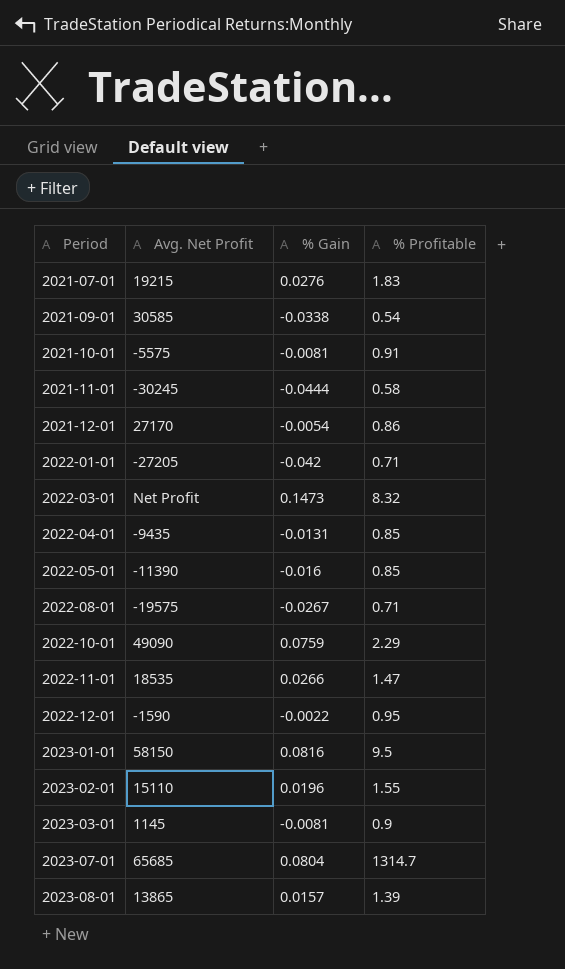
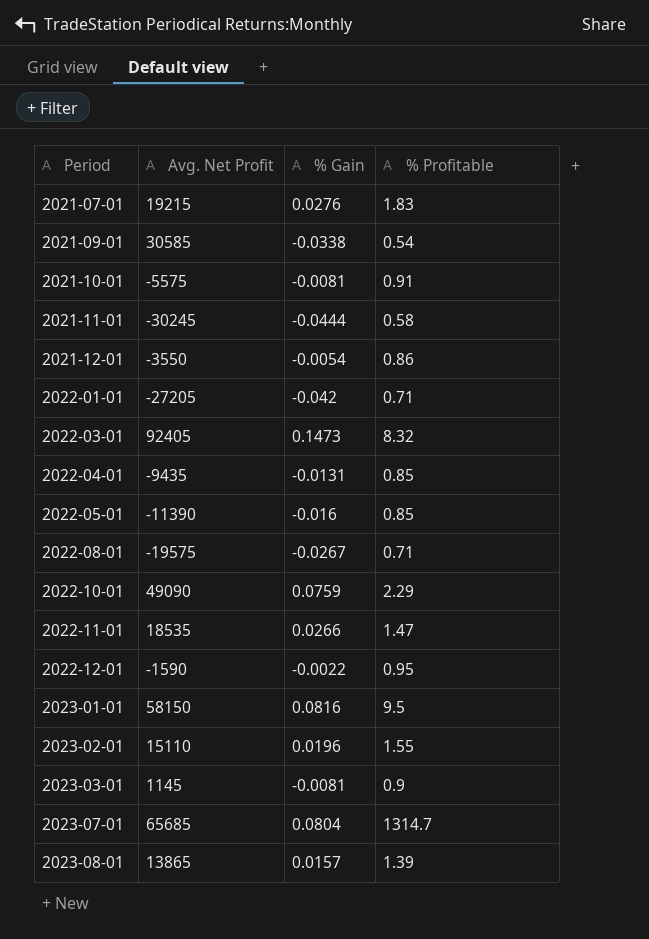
2021-12-01 | Avg. Net Profit: 27170 -> -3550
2022-03-01 | Avg. Net Profit: Net Profit -> 92405

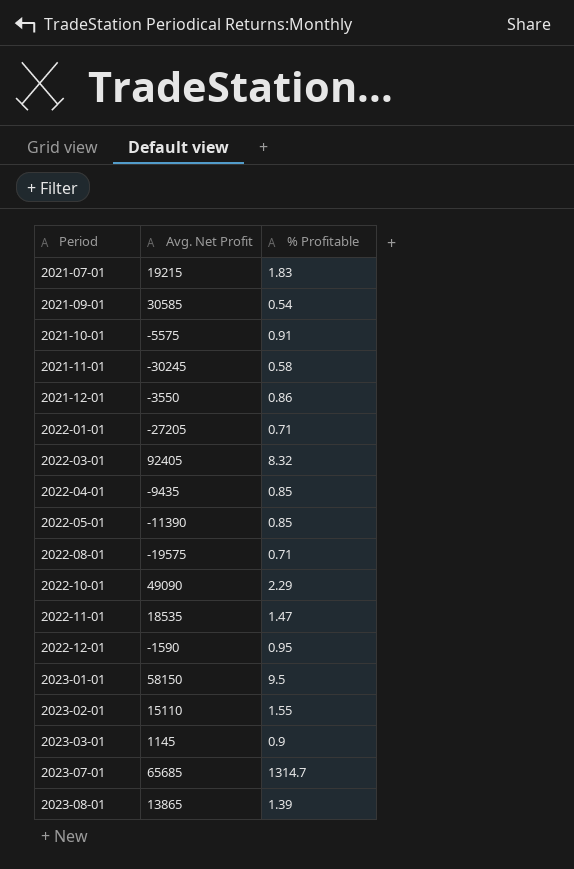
column % Gain | position: 3 -> none

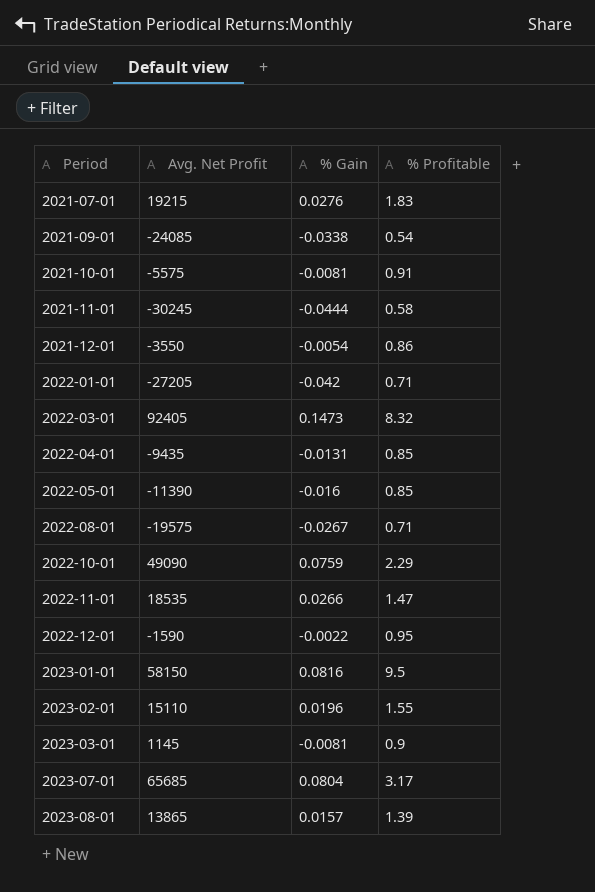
column % Gain | position: none -> 3
2021-09-01 | Avg. Net Profit: 30585 -> -24085
2023-07-01 | % Profitable: 1314.7 -> 3.17

